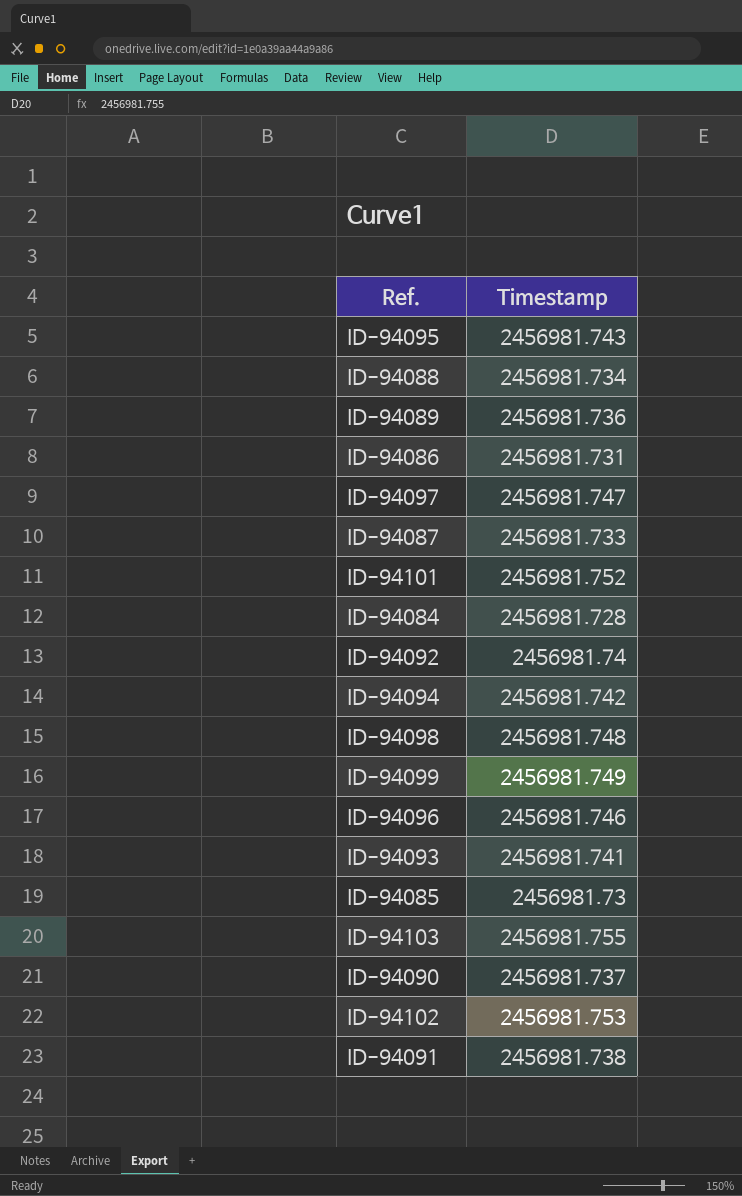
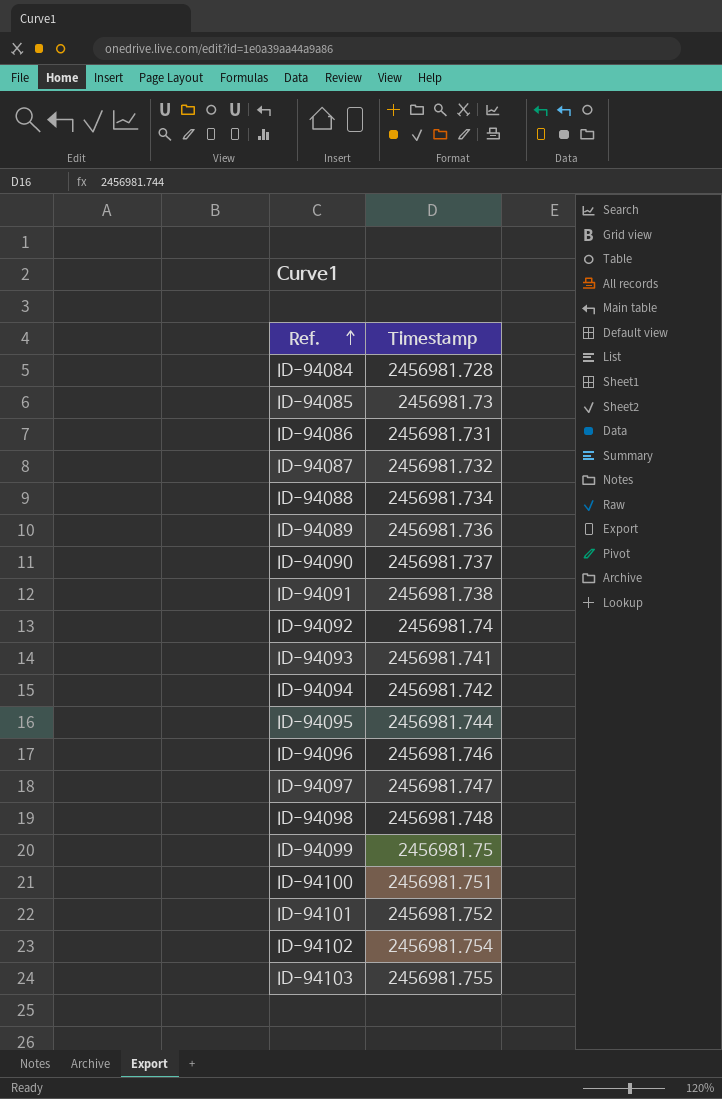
row order: none -> Ref. ascending
ID-94087 | Timestamp: 2456981.733 -> 2456981.732
ID-94095 | Timestamp: 2456981.743 -> 2456981.744
ID-94099 | Timestamp: 2456981.749 -> 2456981.75
row ID-94100: none -> 2456981.751
ID-94102 | Timestamp: 2456981.753 -> 2456981.754

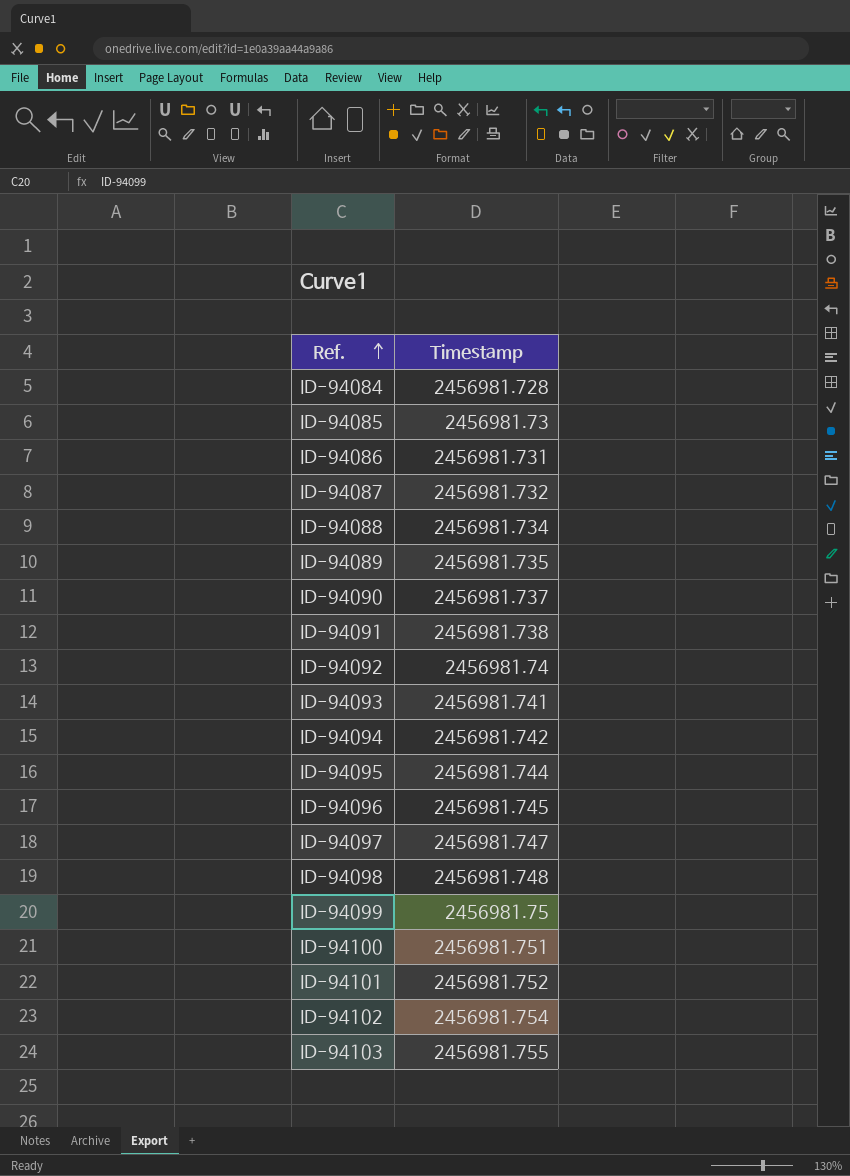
ID-94089 | Timestamp: 2456981.736 -> 2456981.735
ID-94096 | Timestamp: 2456981.746 -> 2456981.745

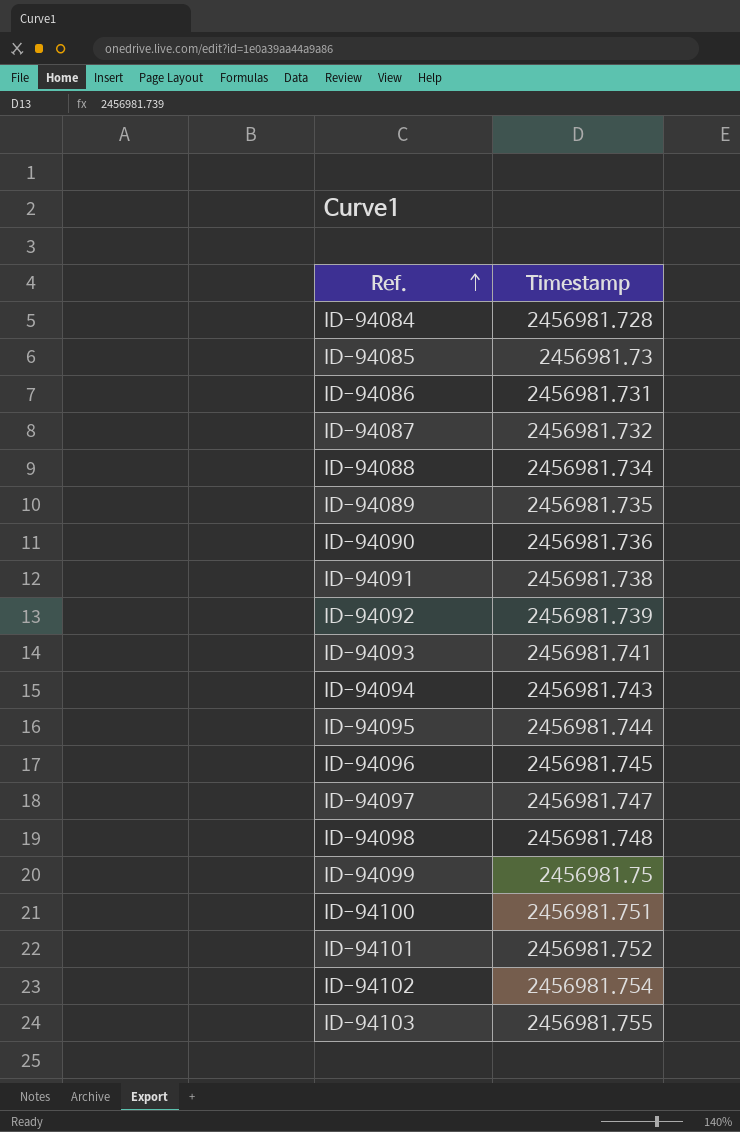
ID-94090 | Timestamp: 2456981.737 -> 2456981.736
ID-94092 | Timestamp: 2456981.74 -> 2456981.739
ID-94094 | Timestamp: 2456981.742 -> 2456981.743

